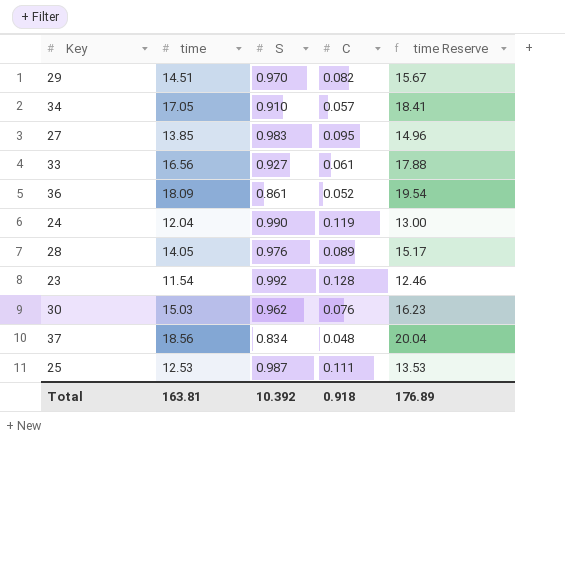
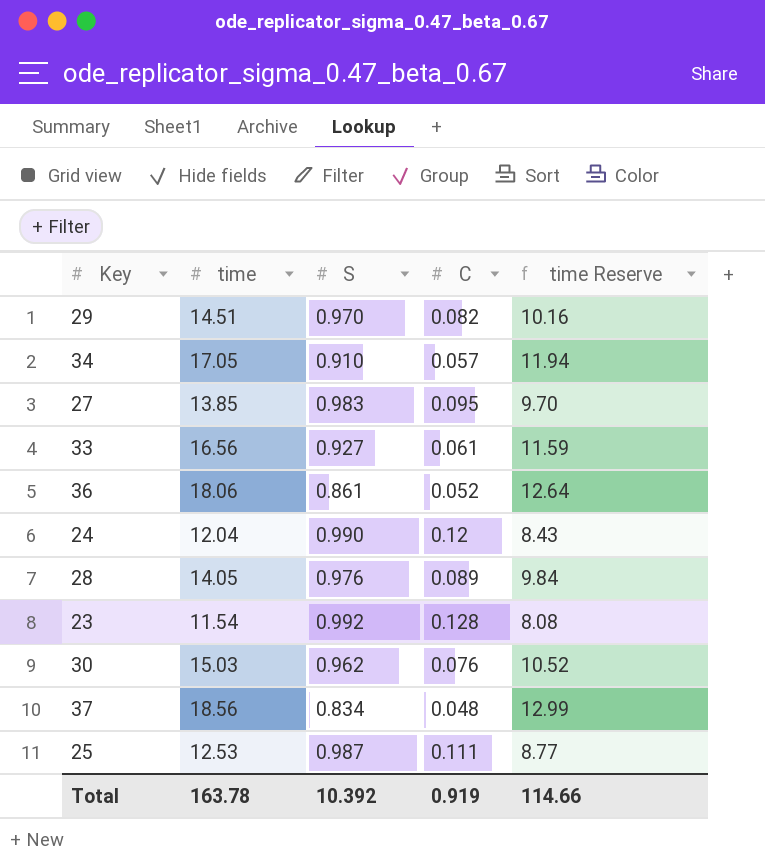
column time Reserve | formula: [time] * 1.08 -> [time] * 0.7
36 | time: 18.09 -> 18.06
24 | C: 0.119 -> 0.12
Total | time: 163.81 -> 163.78
Total | C: 0.918 -> 0.919
Total | time Reserve: 176.89 -> 114.66

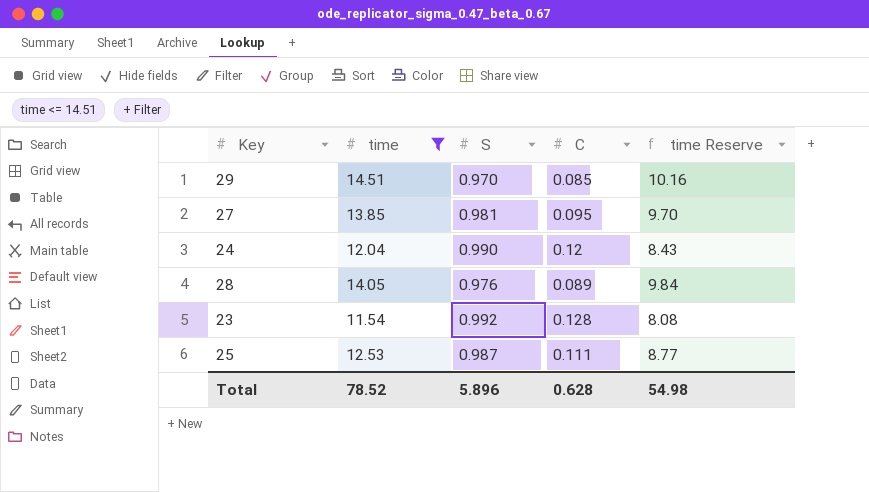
filter: none -> time <= 14.51
29 | C: 0.082 -> 0.085
27 | S: 0.983 -> 0.981
Total | time: 163.78 -> 78.52
Total | S: 10.392 -> 5.896
Total | C: 0.919 -> 0.628
Total | time Reserve: 114.66 -> 54.98

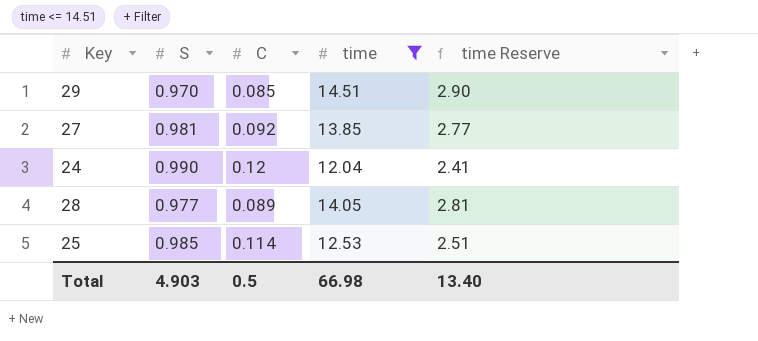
column time | position: 2 -> 4
column time Reserve | formula: [time] * 0.7 -> [time] * 0.2
row 23: 11.54 | 0.992 | 0.128 | 8.08 -> none
27 | C: 0.095 -> 0.092
28 | S: 0.976 -> 0.977
25 | S: 0.987 -> 0.985
25 | C: 0.111 -> 0.114
Total | S: 5.896 -> 4.903
Total | C: 0.628 -> 0.5
Total | time: 78.52 -> 66.98
Total | time Reserve: 54.98 -> 13.40

